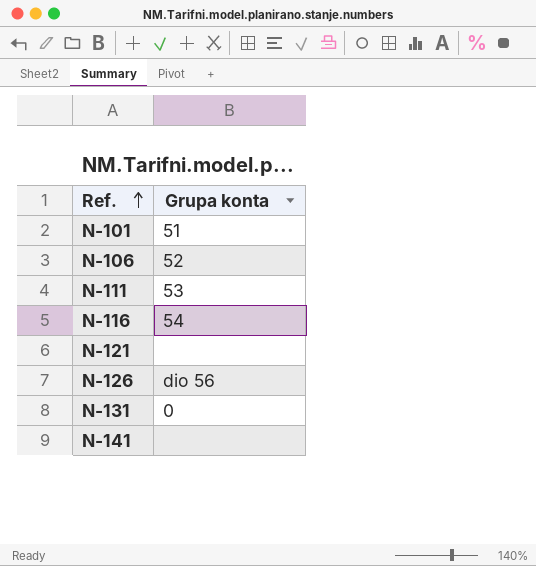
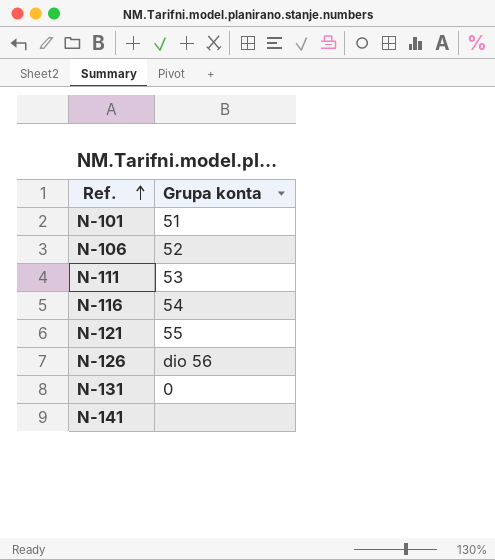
N-121 | Grupa konta: none -> 55

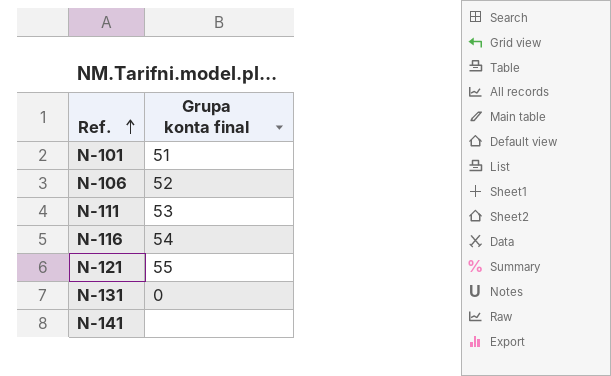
column name: Grupa konta -> Grupa konta final
row N-126: dio 56 -> none

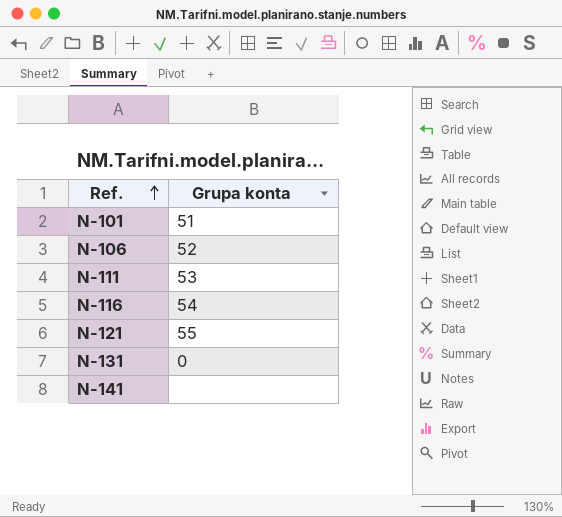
column name: Grupa konta final -> Grupa konta

